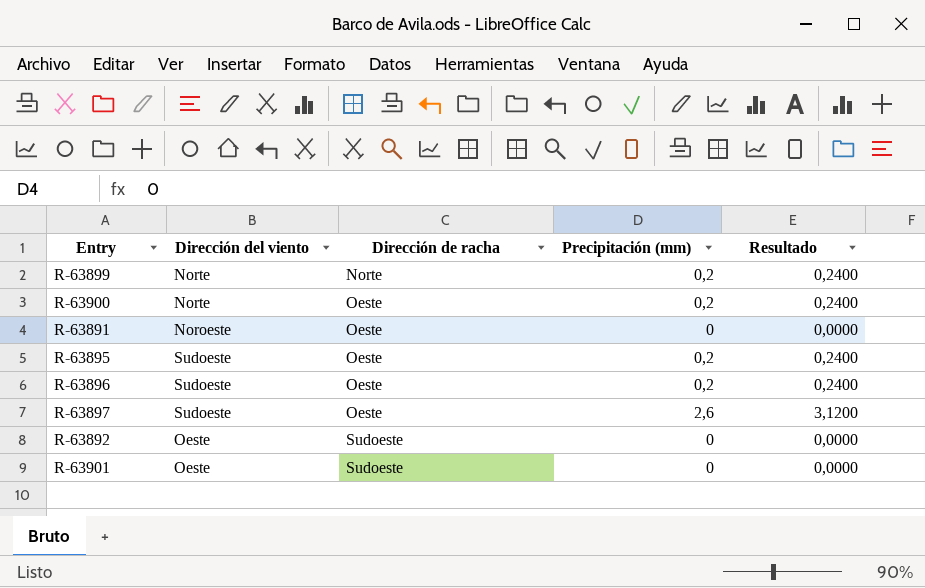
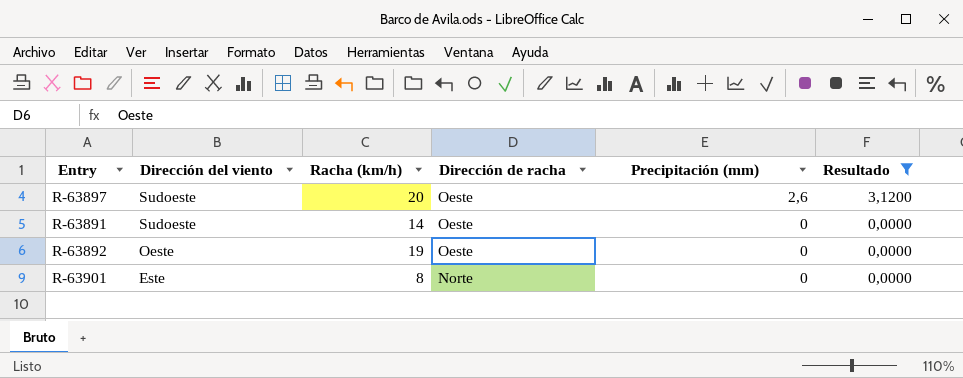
filter: none -> Resultado != 0,2400
row order: Dirección de racha ascending -> Dirección del viento descending
column Racha (km/h) | position: none -> 3
R-63891 | Dirección del viento: Noroeste -> Sudoeste
R-63892 | Dirección de racha: Sudoeste -> Oeste
R-63901 | Dirección del viento: Oeste -> Este
R-63901 | Dirección de racha: Sudoeste -> Norte

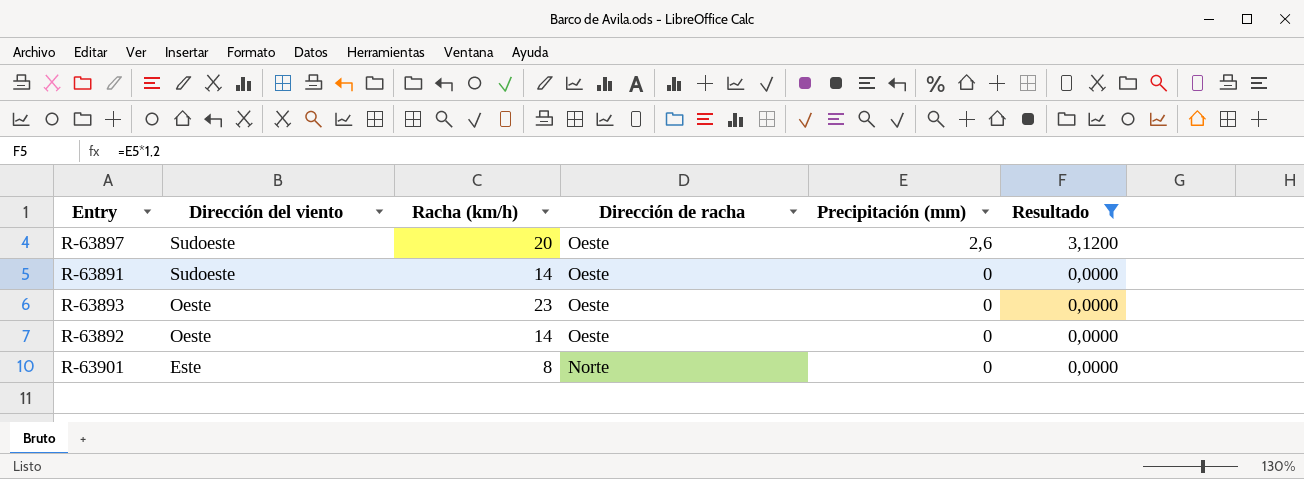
row R-63893: none -> Oeste | 23 | Oeste | 0 | 0,0000
R-63892 | Racha (km/h): 19 -> 14

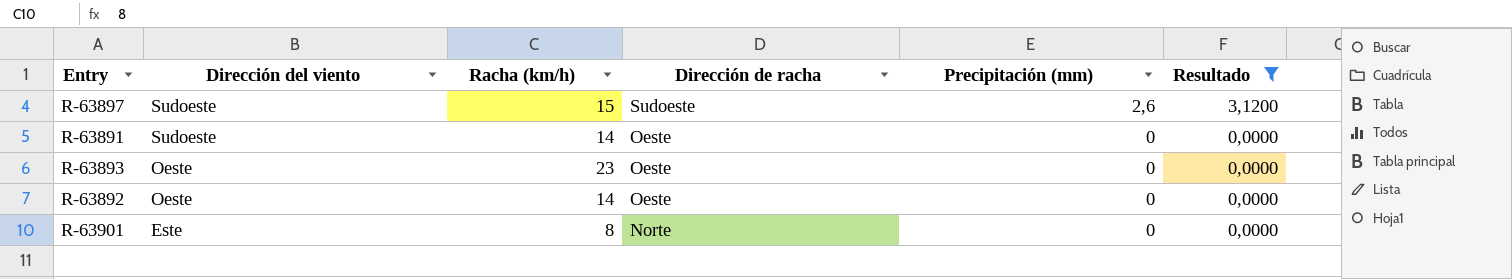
R-63897 | Racha (km/h): 20 -> 15
R-63897 | Dirección de racha: Oeste -> Sudoeste

